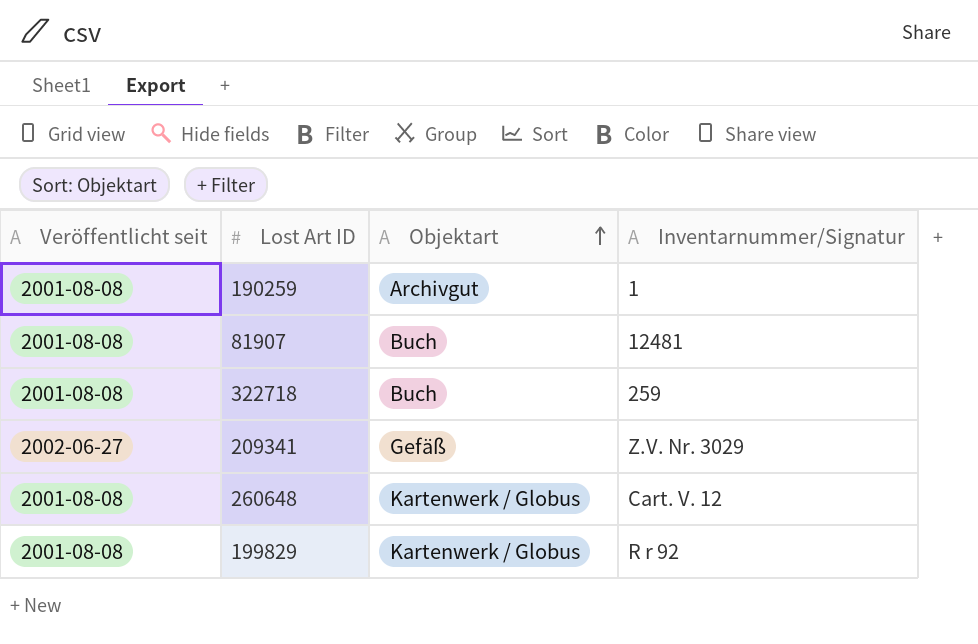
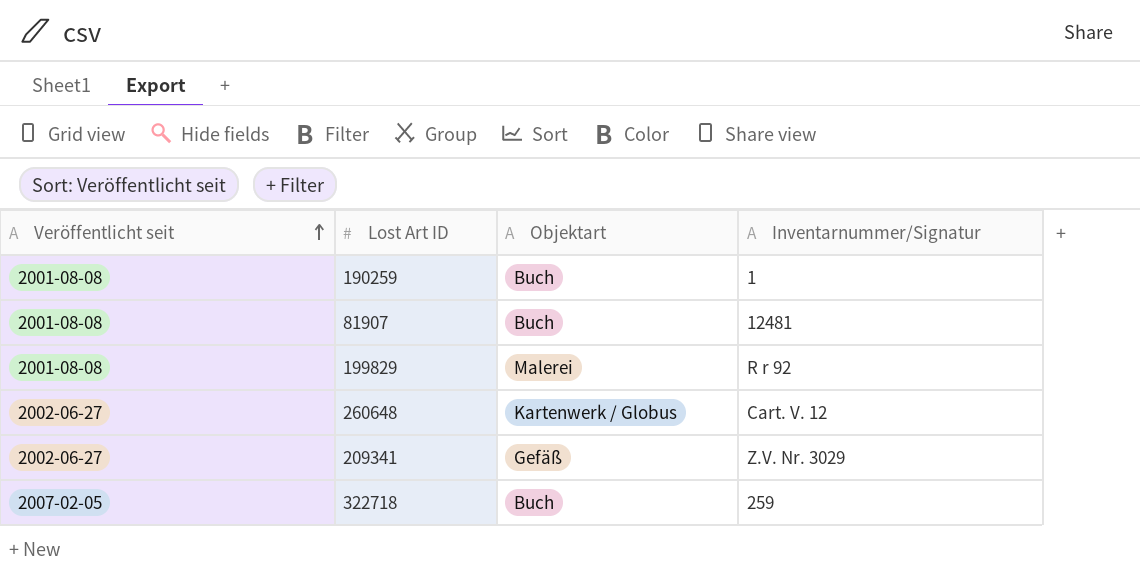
row order: Objektart ascending -> Veröffentlicht seit ascending
190259 | Objektart: Archivgut -> Buch
199829 | Objektart: Kartenwerk / Globus -> Malerei
260648 | Veröffentlicht seit: 2001-08-08 -> 2002-06-27
322718 | Veröffentlicht seit: 2001-08-08 -> 2007-02-05

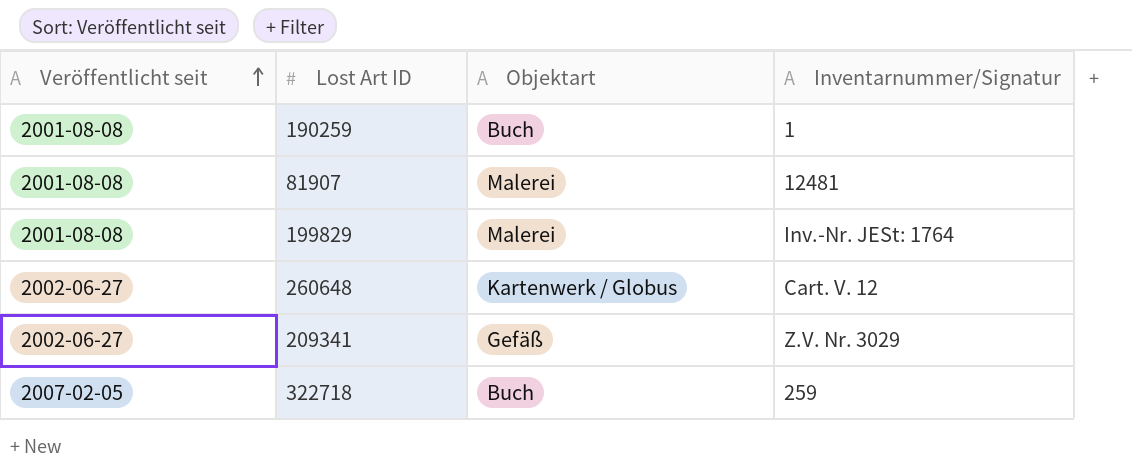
81907 | Objektart: Buch -> Malerei
199829 | Inventarnummer/Signatur: R r 92 -> Inv.-Nr. JESt: 1764

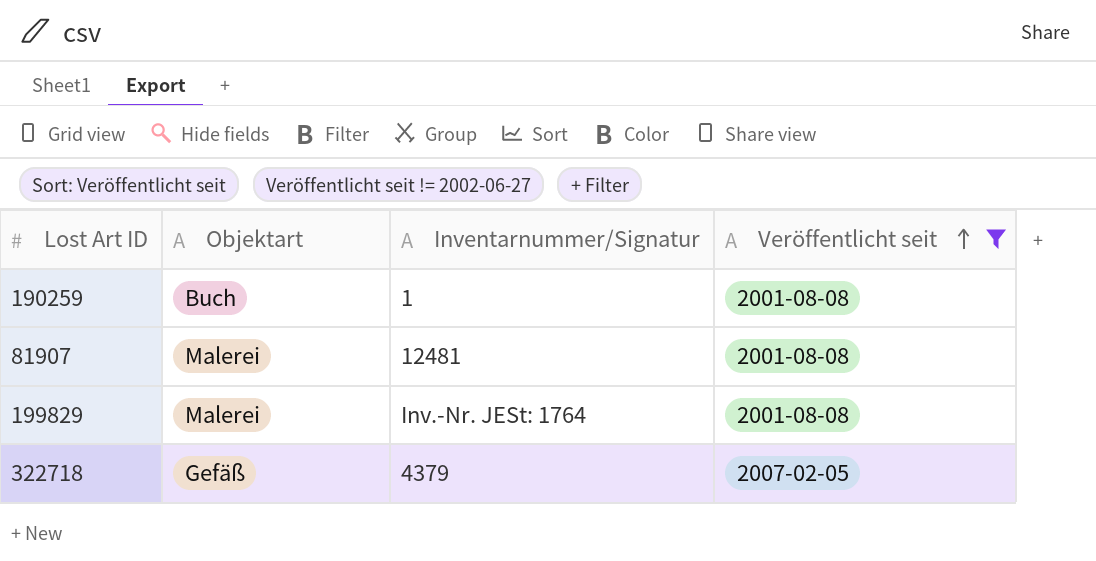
filter: none -> Veröffentlicht seit != 2002-06-27
column Veröffentlicht seit | position: 1 -> 4
322718 | Objektart: Buch -> Gefäß
322718 | Inventarnummer/Signatur: 259 -> 4379

